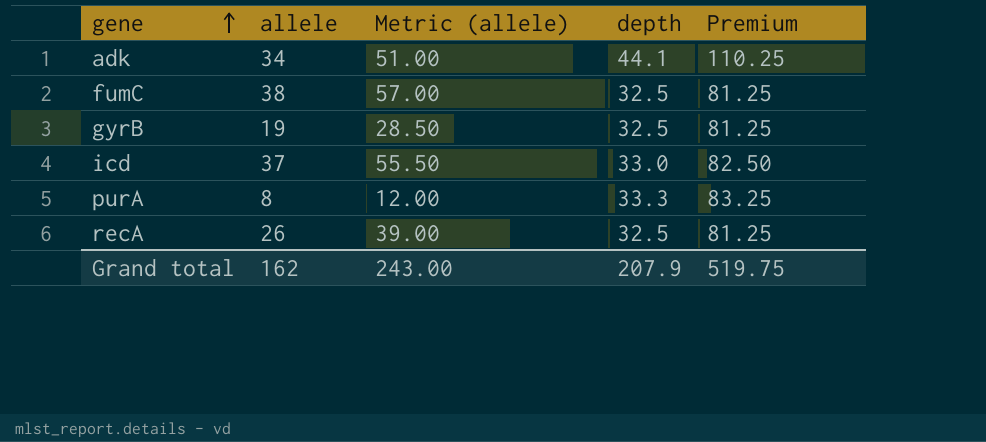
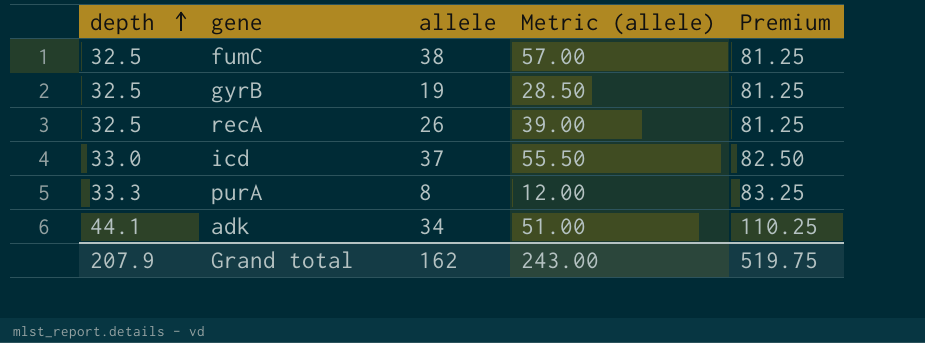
row order: gene ascending -> depth ascending
column depth | position: 4 -> 1

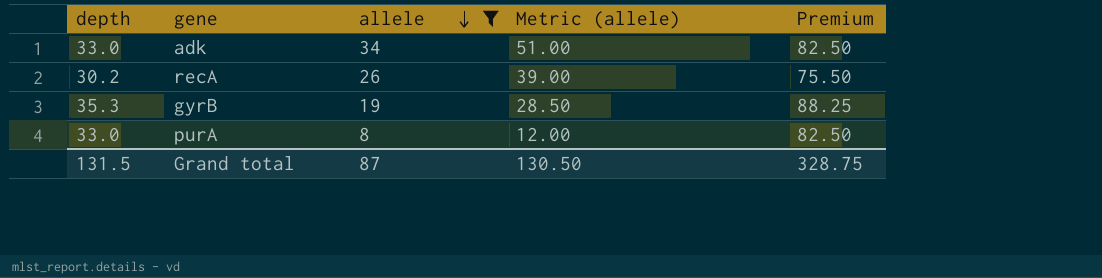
filter: none -> allele <= 34
row order: depth ascending -> allele descending
adk | depth: 44.1 -> 33.0
adk | Premium: 110.25 -> 82.50
recA | depth: 32.5 -> 30.2
recA | Premium: 81.25 -> 75.50
gyrB | depth: 32.5 -> 35.3
gyrB | Premium: 81.25 -> 88.25
purA | depth: 33.3 -> 33.0
purA | Premium: 83.25 -> 82.50
Grand total | depth: 207.9 -> 131.5
Grand total | allele: 162 -> 87
Grand total | Metric (allele): 243.00 -> 130.50
Grand total | Premium: 519.75 -> 328.75

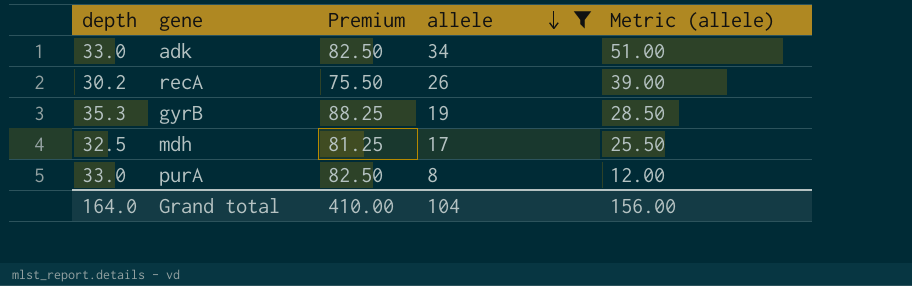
column Premium | position: 5 -> 3
row mdh: none -> 32.5 | 81.25 | 17 | 25.50
Grand total | depth: 131.5 -> 164.0
Grand total | Premium: 328.75 -> 410.00
Grand total | allele: 87 -> 104
Grand total | Metric (allele): 130.50 -> 156.00

